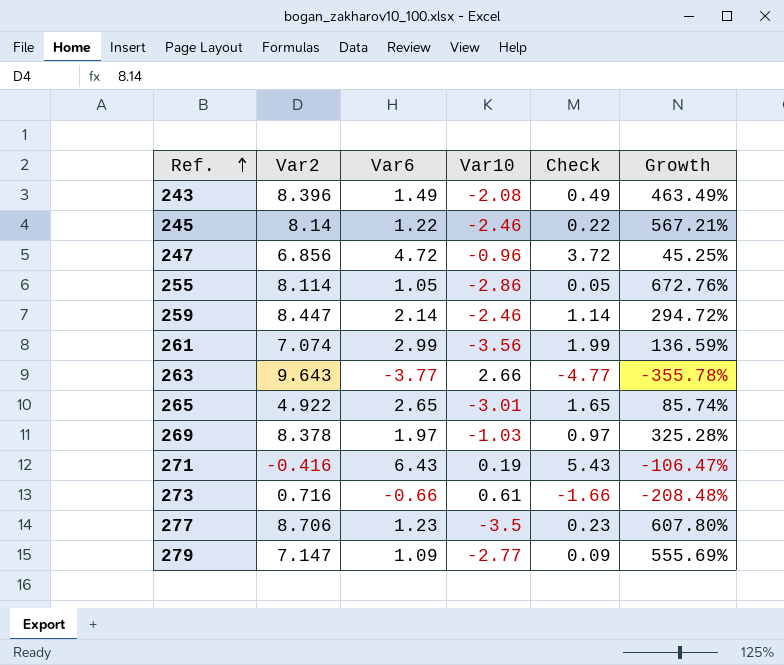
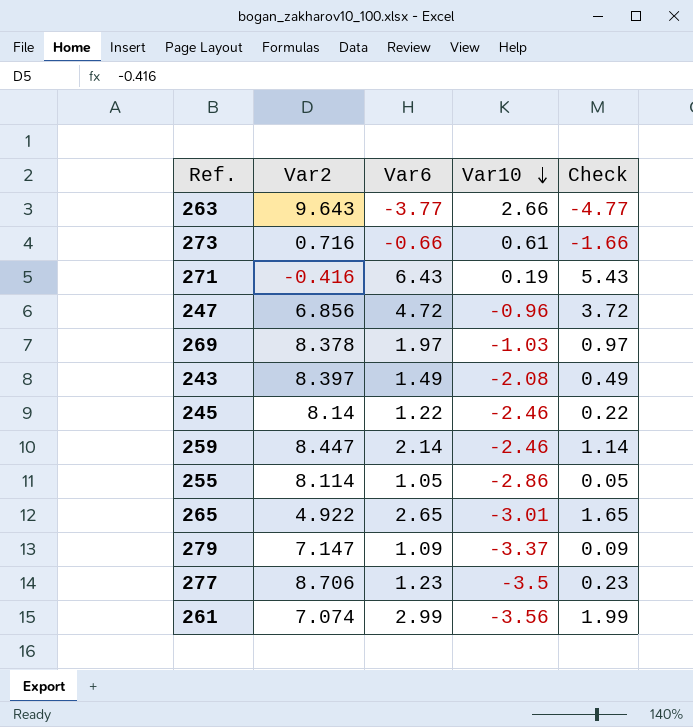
row order: Ref. ascending -> Var10 descending
column Growth | formula: ([Var2] - [Var6]) / [Var6] -> none
243 | Var2: 8.396 -> 8.397
279 | Var10: -2.77 -> -3.37

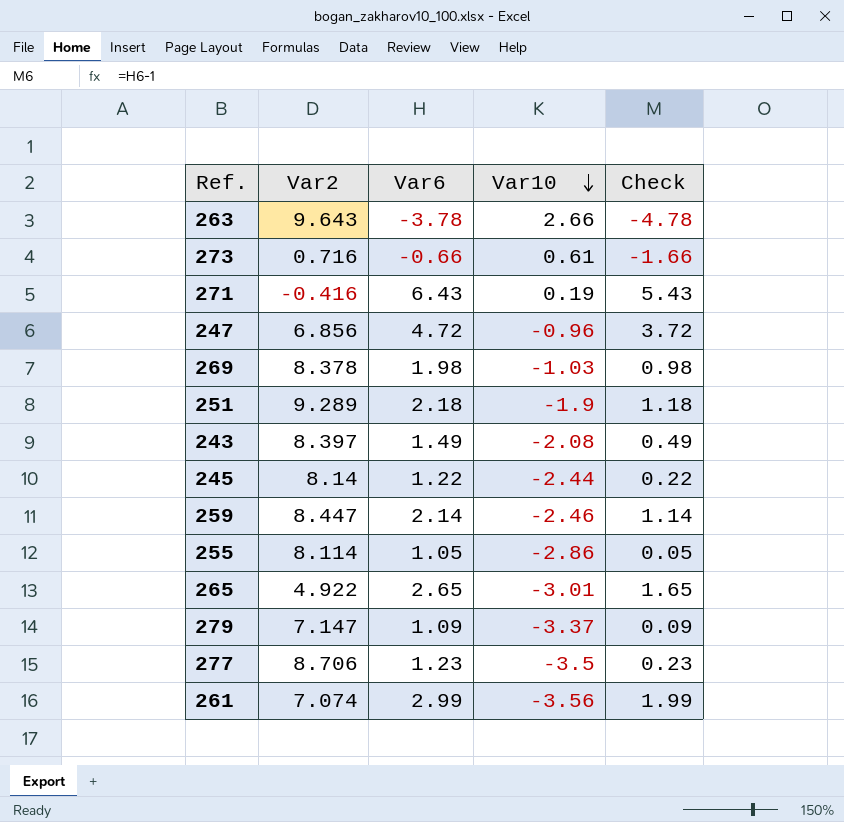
263 | Var6: -3.77 -> -3.78
263 | Check: -4.77 -> -4.78
269 | Var6: 1.97 -> 1.98
269 | Check: 0.97 -> 0.98
row 251: none -> 9.289 | 2.18 | -1.9 | 1.18
245 | Var10: -2.46 -> -2.44

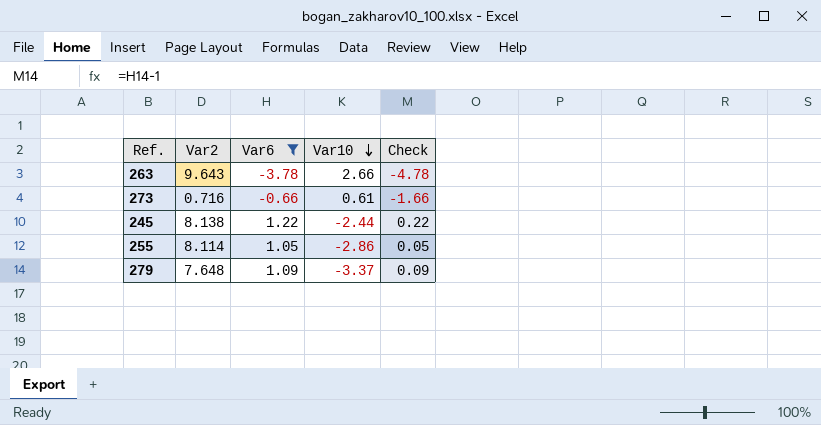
filter: none -> Var6 <= 1.22
245 | Var2: 8.14 -> 8.138
279 | Var2: 7.147 -> 7.648

